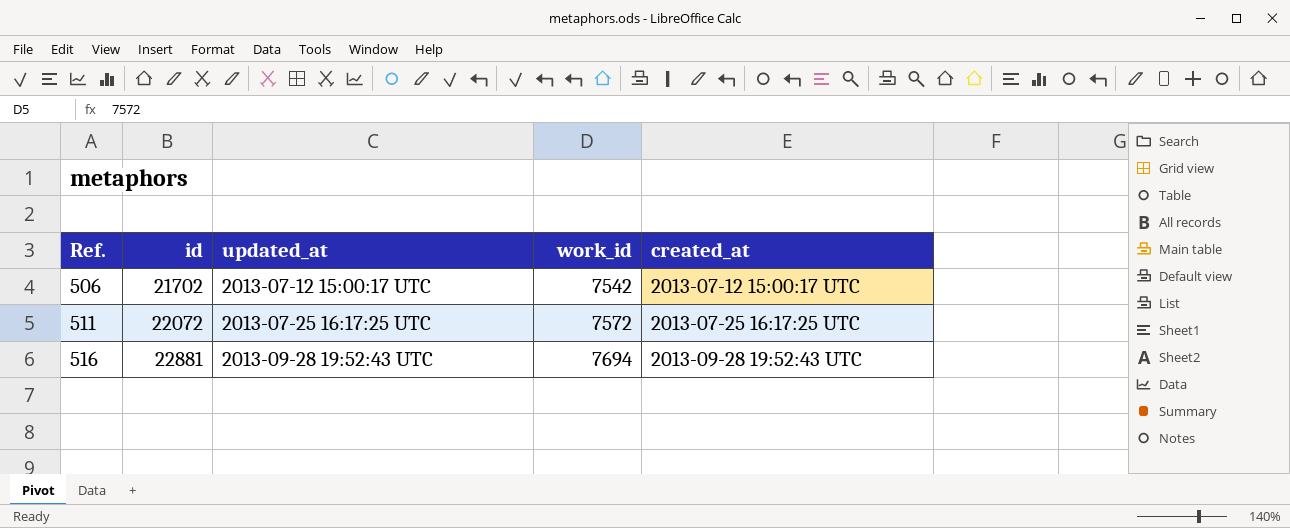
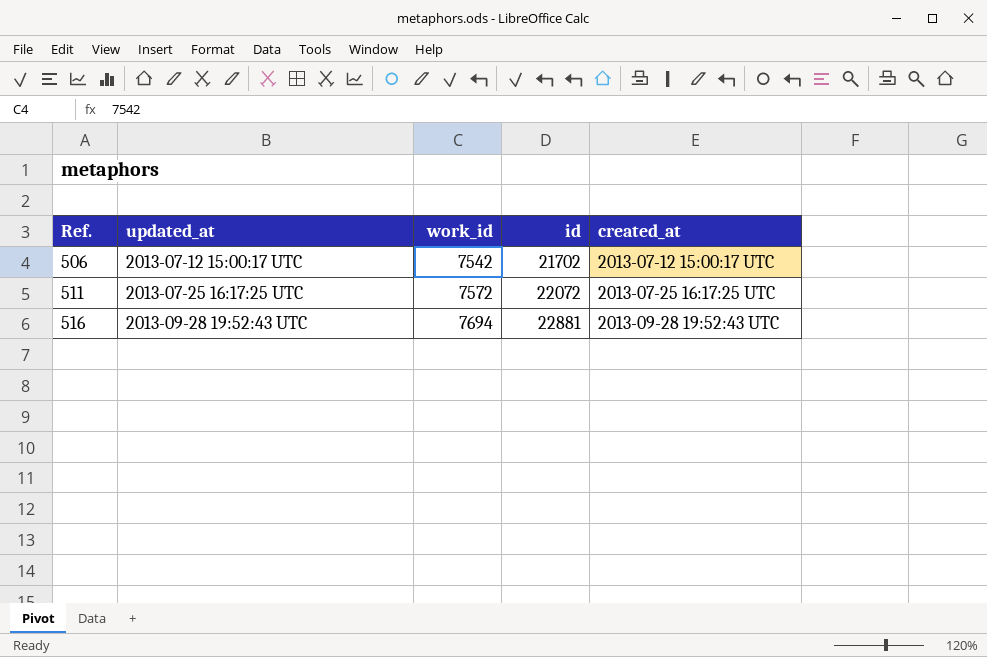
column id | position: 2 -> 4

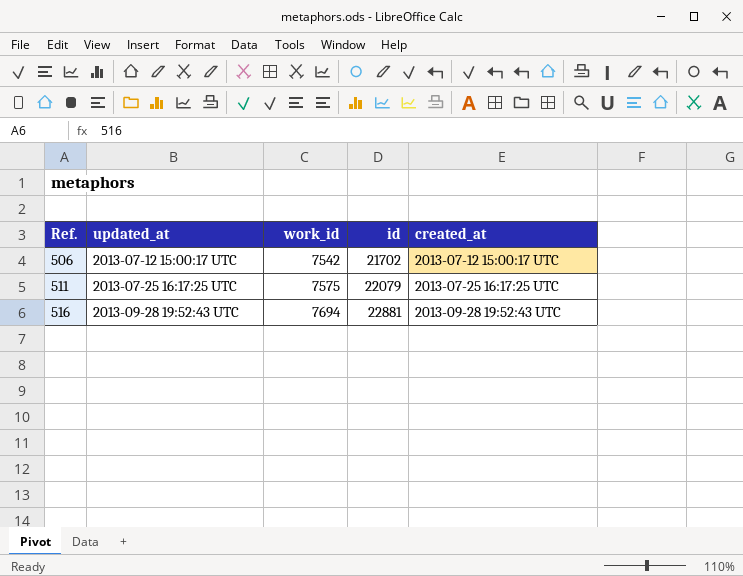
511 | work_id: 7572 -> 7575
511 | id: 22072 -> 22079

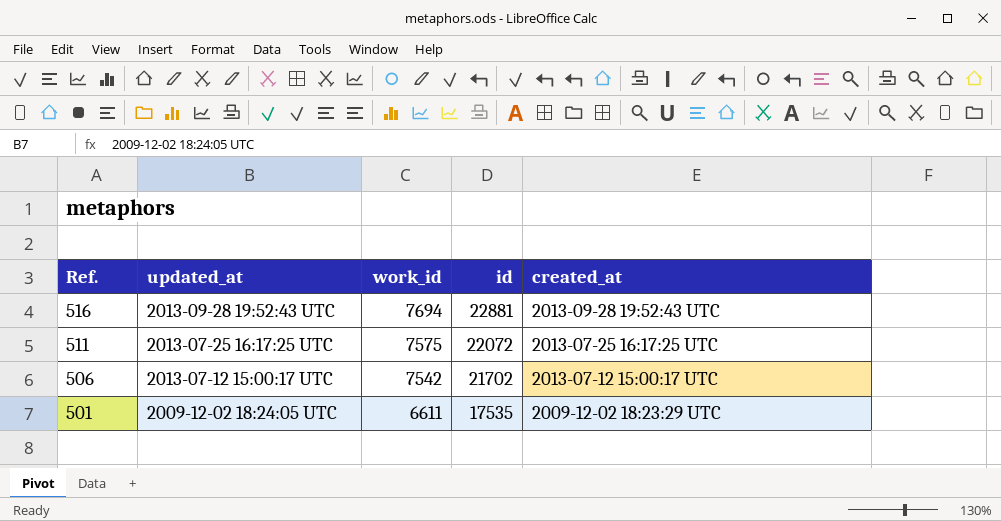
row order: Ref. ascending -> Ref. descending
511 | id: 22079 -> 22072
row 501: none -> 2009-12-02 18:24:05 UTC | 6611 | 17535 | 2009-12-02 18:23:29 UTC

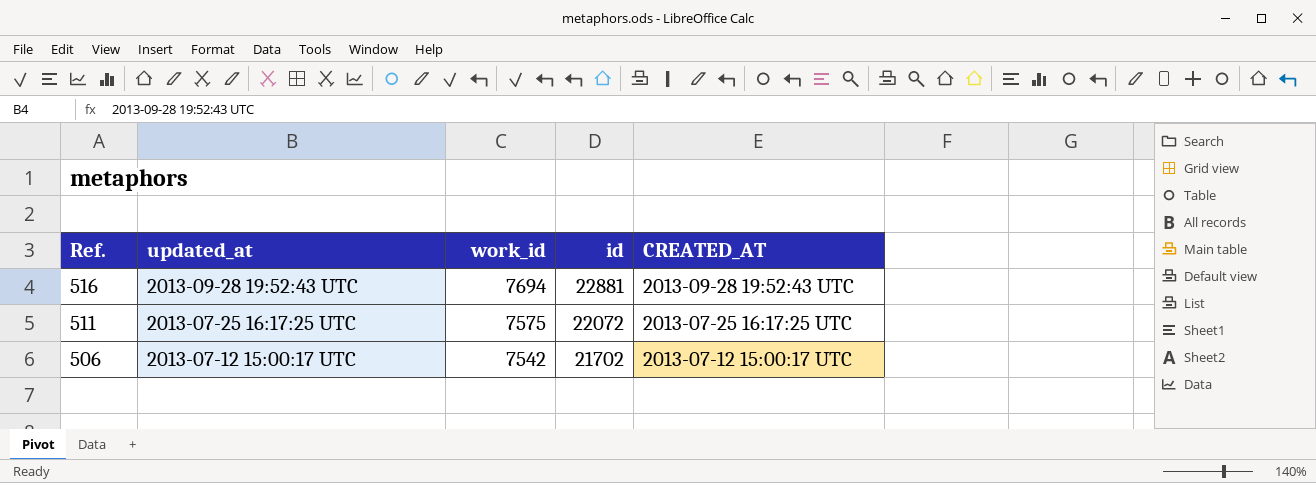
column name: created_at -> CREATED_AT
row 501: 2009-12-02 18:24:05 UTC | 6611 | 17535 | 2009-12-02 18:23:29 UTC -> none

